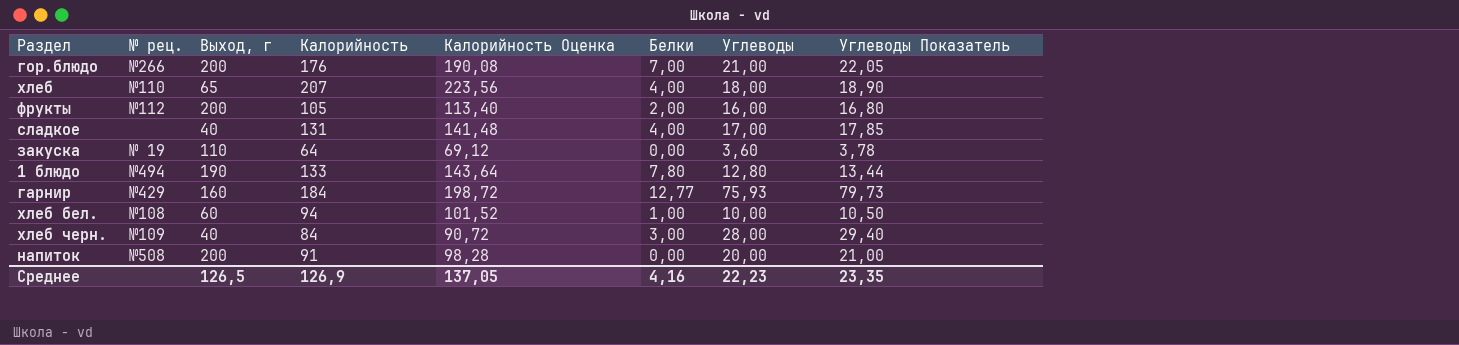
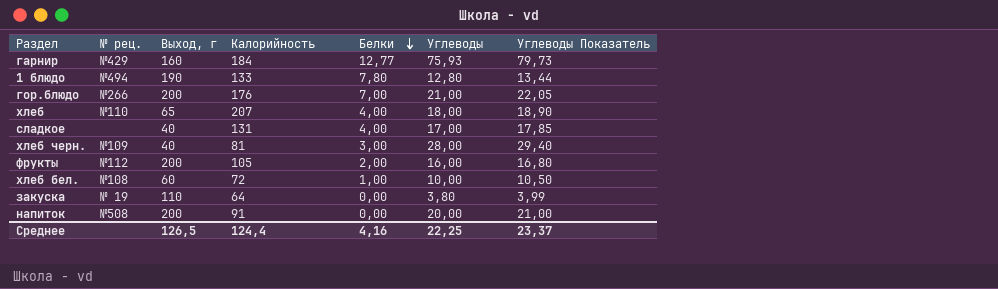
row order: none -> Белки descending
column Калорийность Оценка | formula: [Калорийность] * 1,08 -> none
хлеб черн. | Калорийность: 84 -> 81
хлеб бел. | Калорийность: 94 -> 72
закуска | Углеводы: 3,60 -> 3,80
закуска | Углеводы Показатель: 3,78 -> 3,99
Среднее | Калорийность: 126,9 -> 124,4
Среднее | Углеводы: 22,23 -> 22,25
Среднее | Углеводы Показатель: 23,35 -> 23,37

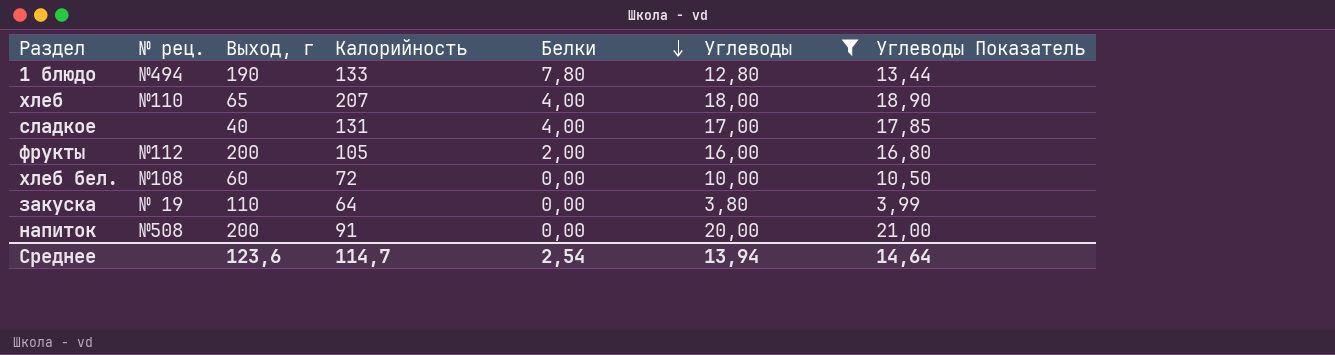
filter: none -> Углеводы <= 20,00
хлеб бел. | Белки: 1,00 -> 0,00
Среднее | Выход, г: 126,5 -> 123,6
Среднее | Калорийность: 124,4 -> 114,7
Среднее | Белки: 4,16 -> 2,54
Среднее | Углеводы: 22,25 -> 13,94
Среднее | Углеводы Показатель: 23,37 -> 14,64

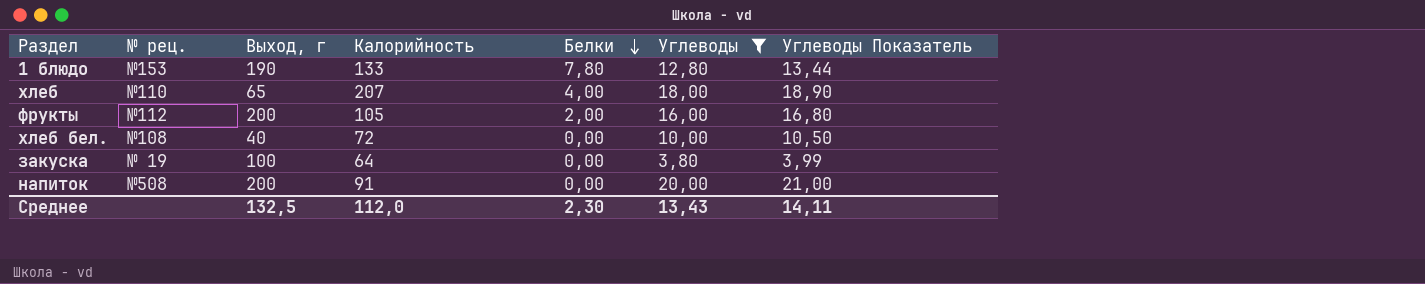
row сладкое: none | 40 | 131 | 4,00 | 17,00 | 17,85 -> none
1 блюдо | № рец.: №494 -> №153
хлеб бел. | Выход, г: 60 -> 40
закуска | Выход, г: 110 -> 100
Среднее | Выход, г: 123,6 -> 132,5
Среднее | Калорийность: 114,7 -> 112,0
Среднее | Белки: 2,54 -> 2,30
Среднее | Углеводы: 13,94 -> 13,43
Среднее | Углеводы Показатель: 14,64 -> 14,11

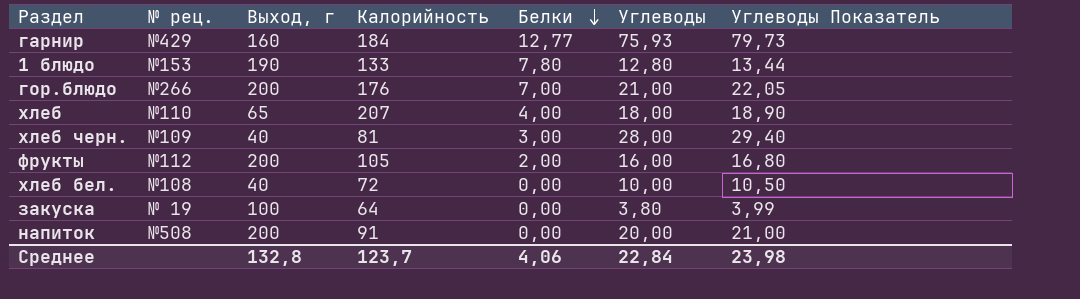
filter: Углеводы <= 20,00 -> none
Среднее | Выход, г: 132,5 -> 132,8
Среднее | Калорийность: 112,0 -> 123,7
Среднее | Белки: 2,30 -> 4,06
Среднее | Углеводы: 13,43 -> 22,84
Среднее | Углеводы Показатель: 14,11 -> 23,98

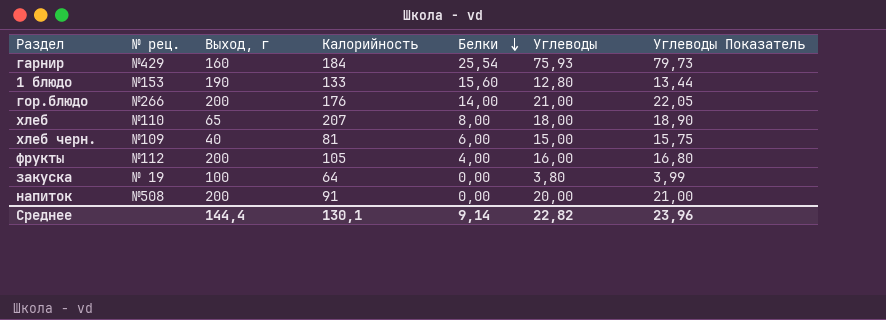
row хлеб бел.: №108 | 40 | 72 | 0,00 | 10,00 | 10,50 -> none
гарнир | Белки: 12,77 -> 25,54
1 блюдо | Белки: 7,80 -> 15,60
гор.блюдо | Белки: 7,00 -> 14,00
хлеб | Белки: 4,00 -> 8,00
хлеб черн. | Белки: 3,00 -> 6,00
хлеб черн. | Углеводы: 28,00 -> 15,00
хлеб черн. | Углеводы Показатель: 29,40 -> 15,75
фрукты | Белки: 2,00 -> 4,00
Среднее | Выход, г: 132,8 -> 144,4
Среднее | Калорийность: 123,7 -> 130,1
Среднее | Белки: 4,06 -> 9,14
Среднее | Углеводы: 22,84 -> 22,82
Среднее | Углеводы Показатель: 23,98 -> 23,96

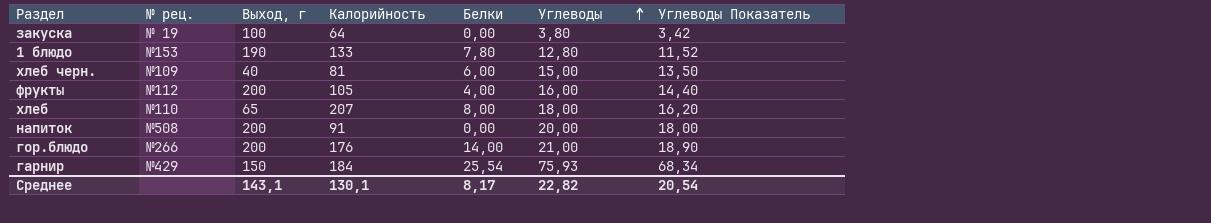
row order: Белки descending -> Углеводы ascending
column Углеводы Показатель | formula: [Углеводы] * 1,05 -> [Углеводы] * 0,9
1 блюдо | Белки: 15,60 -> 7,80
гарнир | Выход, г: 160 -> 150
Среднее | Выход, г: 144,4 -> 143,1
Среднее | Белки: 9,14 -> 8,17
Среднее | Углеводы Показатель: 23,96 -> 20,54

